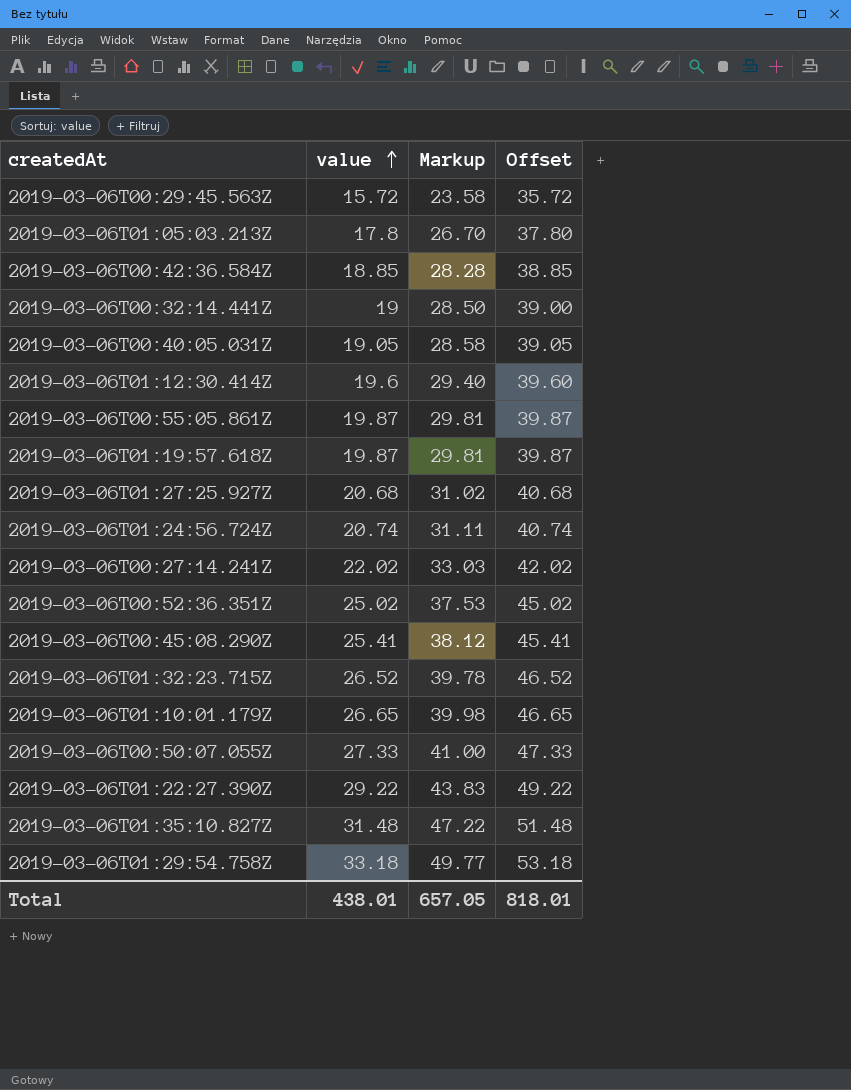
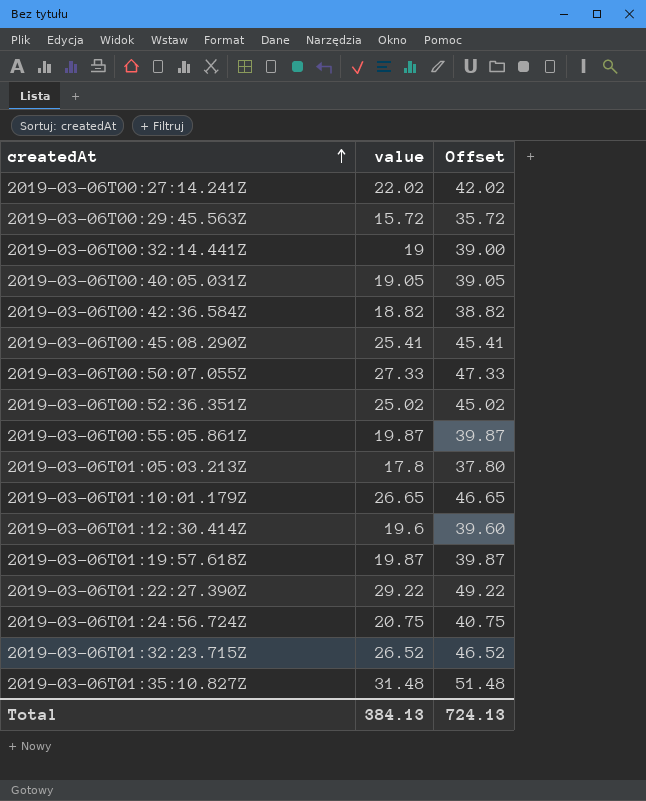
row order: value ascending -> createdAt ascending
column Markup | formula: [value] * 1.5 -> none
row 2019-03-06T01:27:25.927Z: 20.68 | 31.02 | 40.68 -> none
row 2019-03-06T01:29:54.758Z: 33.18 | 49.77 | 53.18 -> none
2019-03-06T00:42:36.584Z | value: 18.85 -> 18.82
2019-03-06T00:42:36.584Z | Offset: 38.85 -> 38.82
2019-03-06T01:24:56.724Z | value: 20.74 -> 20.75
2019-03-06T01:24:56.724Z | Offset: 40.74 -> 40.75
Total | value: 438.01 -> 384.13
Total | Offset: 818.01 -> 724.13

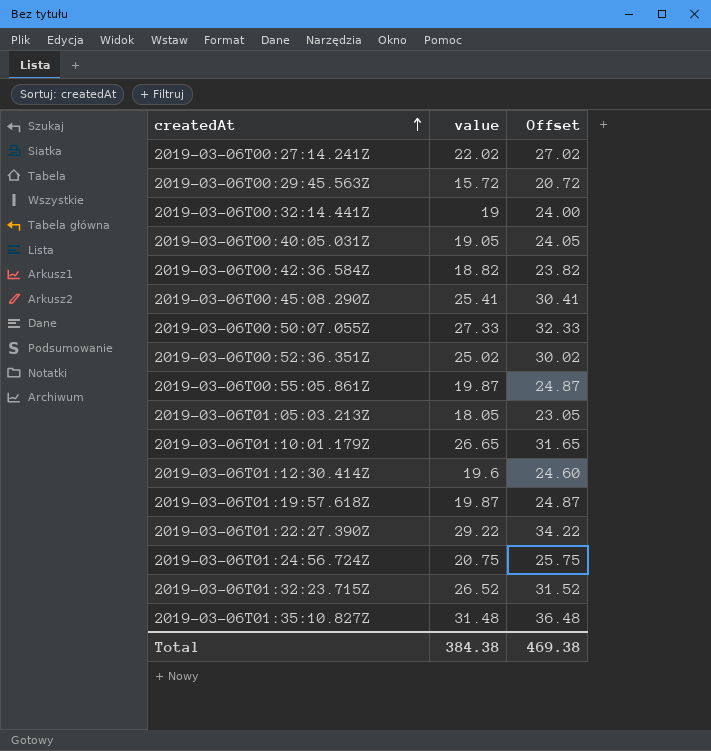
column Offset | formula: [value] + 20 -> [value] + 5
2019-03-06T01:05:03.213Z | value: 17.8 -> 18.05
Total | value: 384.13 -> 384.38
Total | Offset: 724.13 -> 469.38

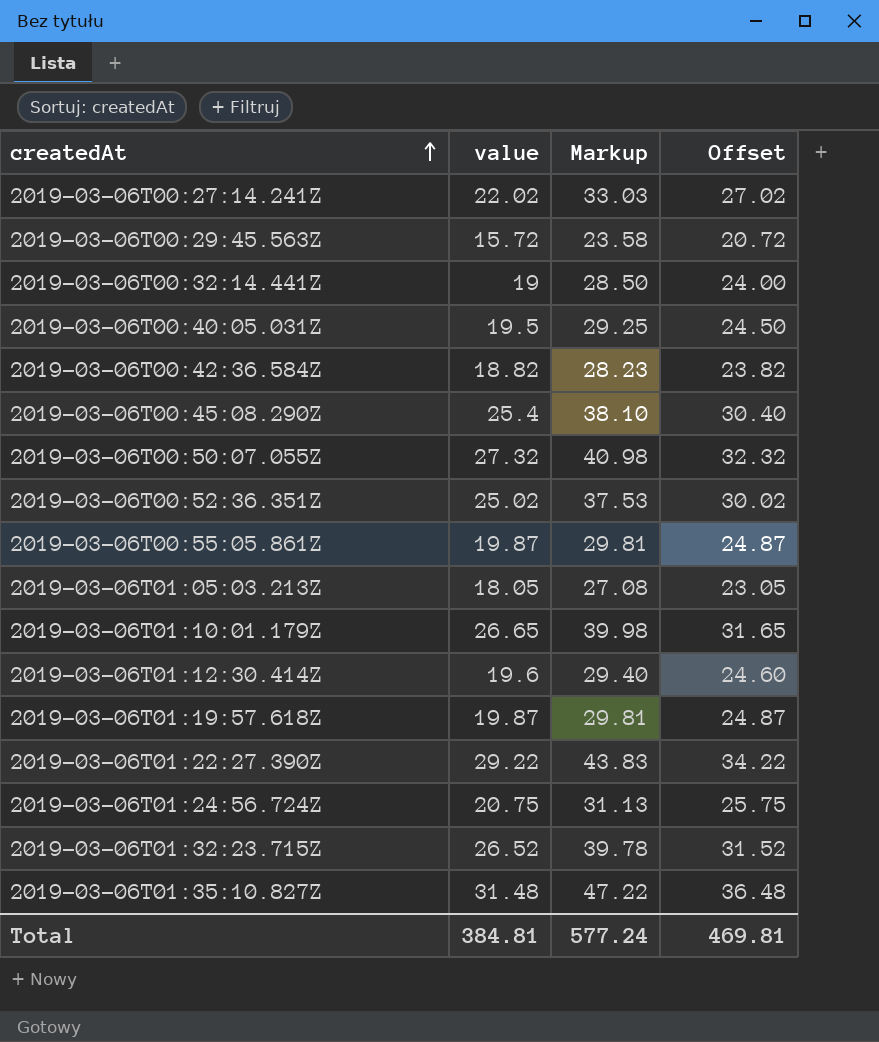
column Markup | formula: none -> [value] * 1.5
2019-03-06T00:40:05.031Z | value: 19.05 -> 19.5
2019-03-06T00:40:05.031Z | Offset: 24.05 -> 24.50
2019-03-06T00:45:08.290Z | value: 25.41 -> 25.4
2019-03-06T00:45:08.290Z | Offset: 30.41 -> 30.40
2019-03-06T00:50:07.055Z | value: 27.33 -> 27.32
2019-03-06T00:50:07.055Z | Offset: 32.33 -> 32.32
Total | value: 384.38 -> 384.81
Total | Offset: 469.38 -> 469.81

